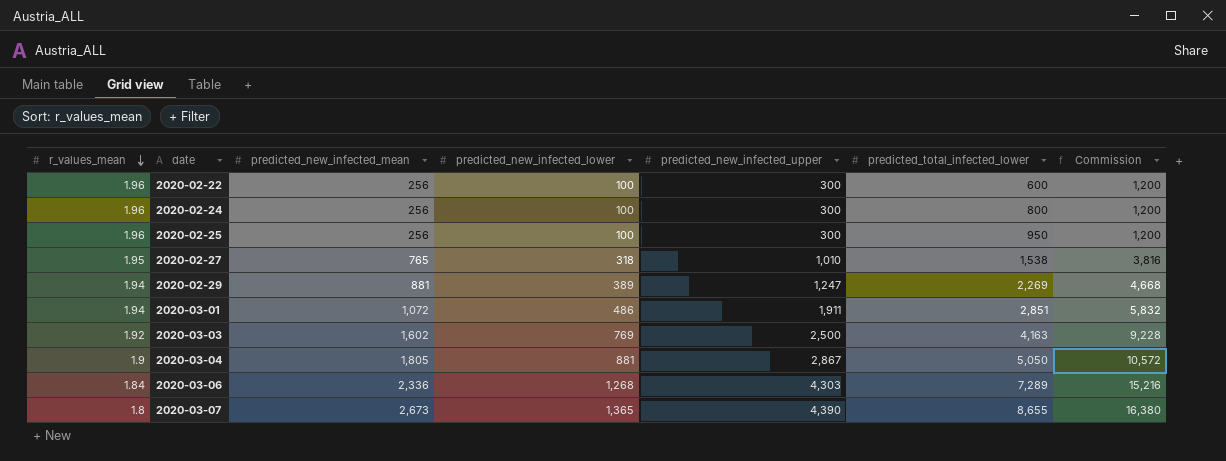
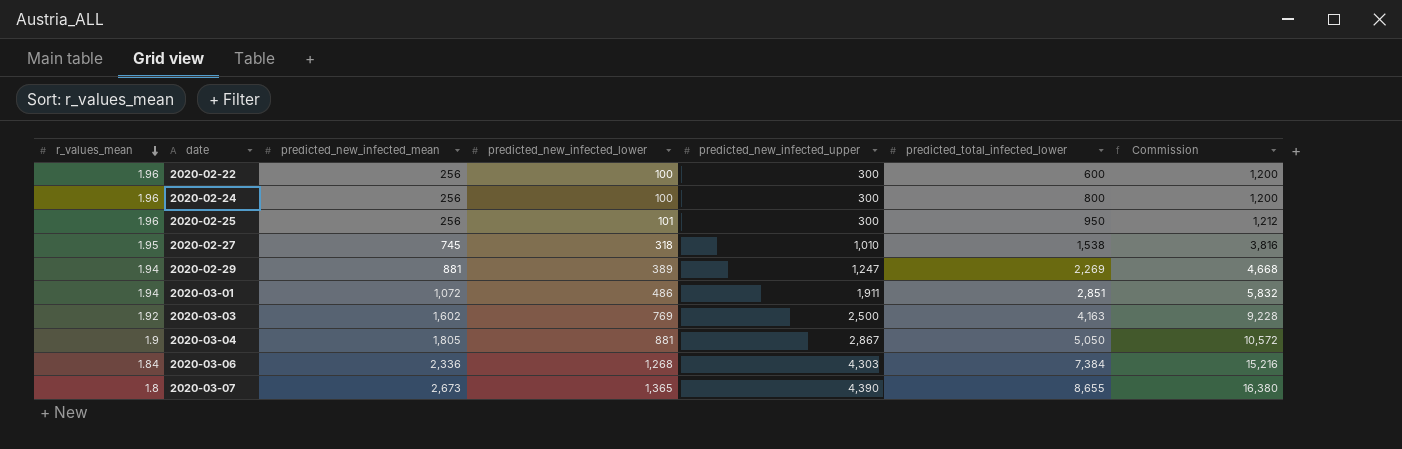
2020-02-25 | predicted_new_infected_lower: 100 -> 101
2020-02-25 | Commission: 1,200 -> 1,212
2020-02-27 | predicted_new_infected_mean: 765 -> 745
2020-03-06 | predicted_total_infected_lower: 7,289 -> 7,384

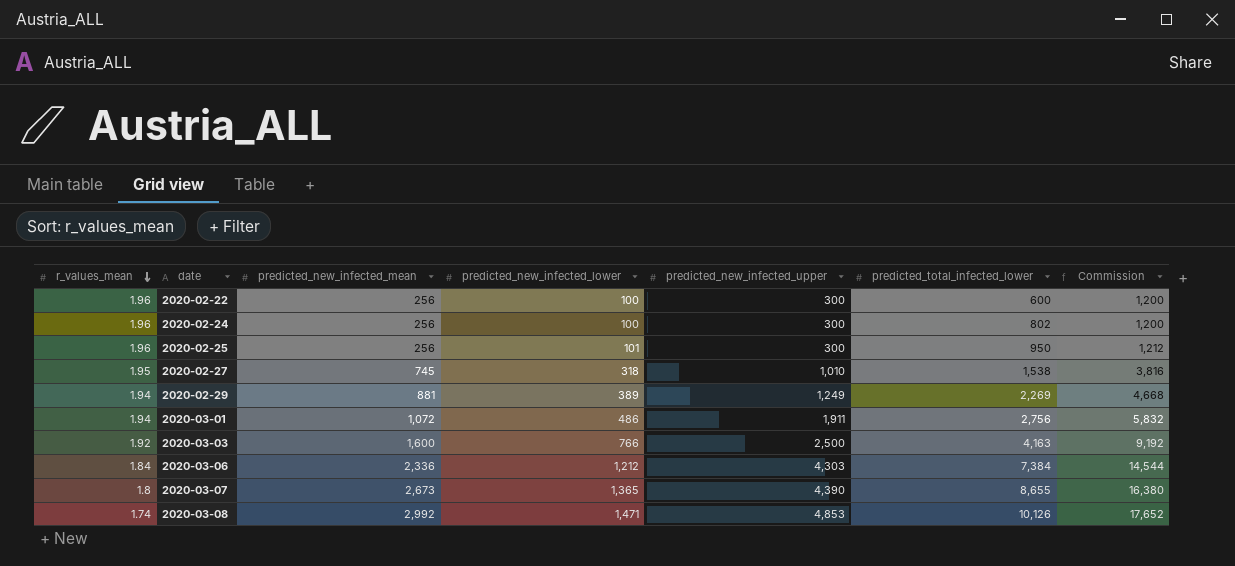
row 2020-03-04: 1.9 | 1,805 | 881 | 2,867 | 5,050 | 10,572 -> none
2020-02-24 | predicted_total_infected_lower: 800 -> 802
2020-02-29 | predicted_new_infected_upper: 1,247 -> 1,249
2020-03-01 | predicted_total_infected_lower: 2,851 -> 2,756
2020-03-03 | predicted_new_infected_mean: 1,602 -> 1,600
2020-03-03 | predicted_new_infected_lower: 769 -> 766
2020-03-03 | Commission: 9,228 -> 9,192
2020-03-06 | predicted_new_infected_lower: 1,268 -> 1,212
2020-03-06 | Commission: 15,216 -> 14,544
row 2020-03-08: none -> 1.74 | 2,992 | 1,471 | 4,853 | 10,126 | 17,652

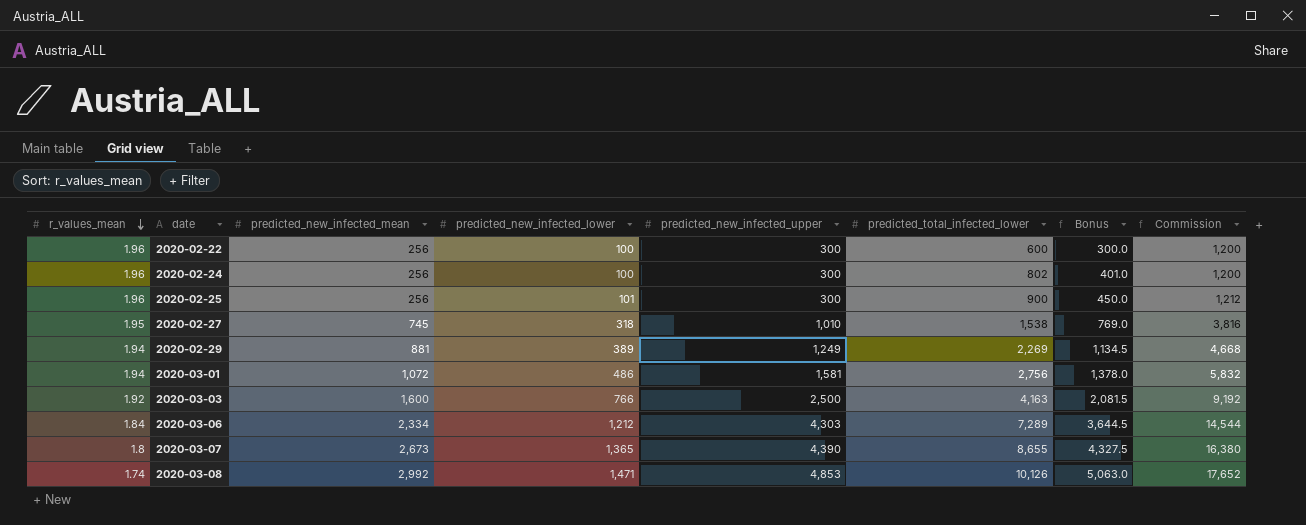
column Bonus | formula: none -> [predicted_total_infected_lower] * 0.5
2020-02-25 | predicted_total_infected_lower: 950 -> 900
2020-03-01 | predicted_new_infected_upper: 1,911 -> 1,581
2020-03-06 | predicted_new_infected_mean: 2,336 -> 2,334
2020-03-06 | predicted_total_infected_lower: 7,384 -> 7,289

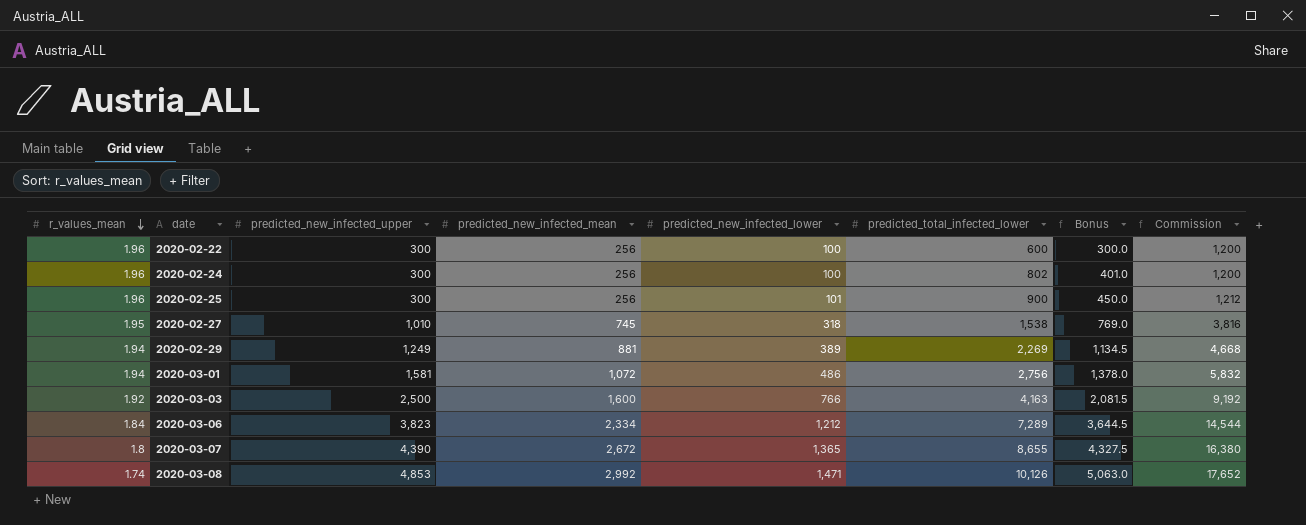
column predicted_new_infected_upper | position: 5 -> 3
2020-03-06 | predicted_new_infected_upper: 4,303 -> 3,823
2020-03-07 | predicted_new_infected_mean: 2,673 -> 2,672

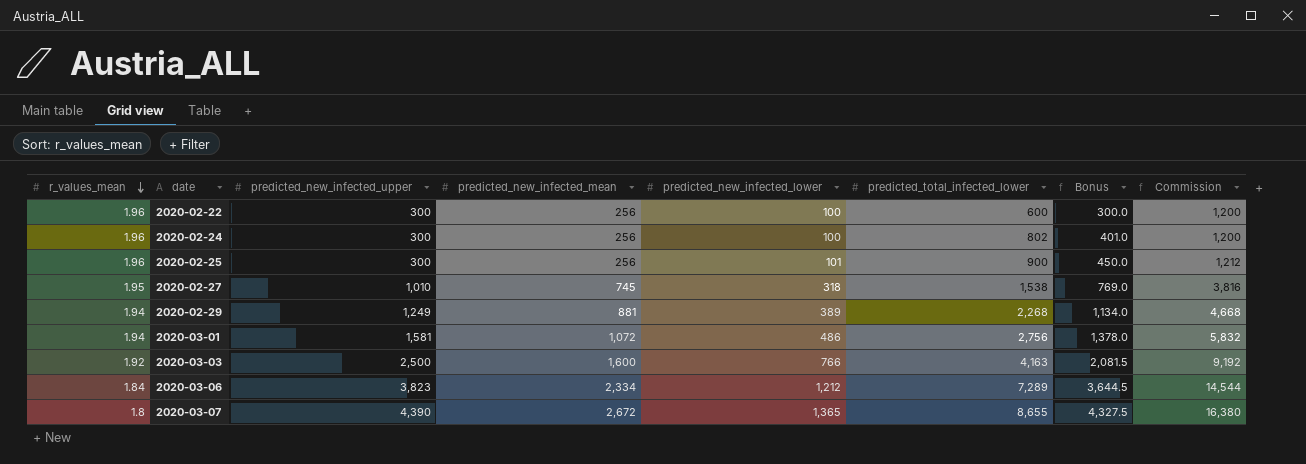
row 2020-03-08: 1.74 | 4,853 | 2,992 | 1,471 | 10,126 | 5,063.0 | 17,652 -> none
2020-02-29 | predicted_total_infected_lower: 2,269 -> 2,268
2020-02-29 | Bonus: 1,134.5 -> 1,134.0

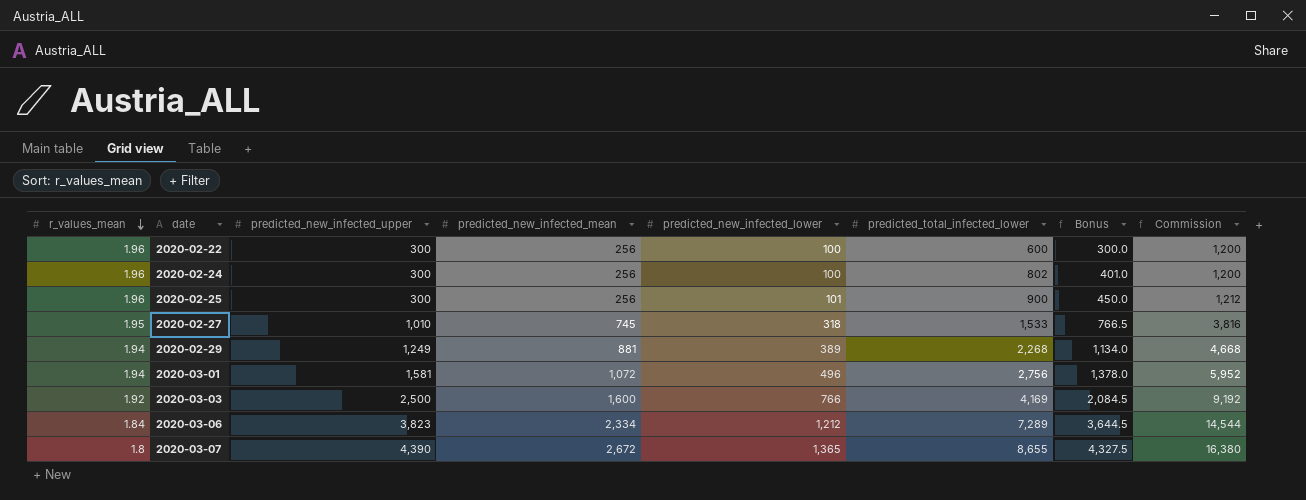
2020-02-27 | predicted_total_infected_lower: 1,538 -> 1,533
2020-02-27 | Bonus: 769.0 -> 766.5
2020-03-01 | predicted_new_infected_lower: 486 -> 496
2020-03-01 | Commission: 5,832 -> 5,952
2020-03-03 | predicted_total_infected_lower: 4,163 -> 4,169
2020-03-03 | Bonus: 2,081.5 -> 2,084.5

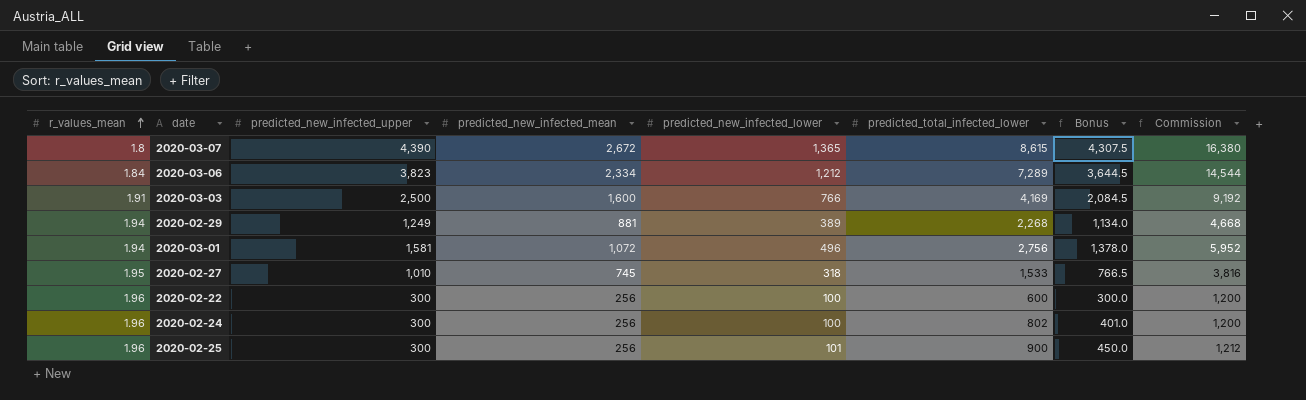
row order: r_values_mean descending -> r_values_mean ascending
2020-03-07 | predicted_total_infected_lower: 8,655 -> 8,615
2020-03-07 | Bonus: 4,327.5 -> 4,307.5
2020-03-03 | r_values_mean: 1.92 -> 1.91

